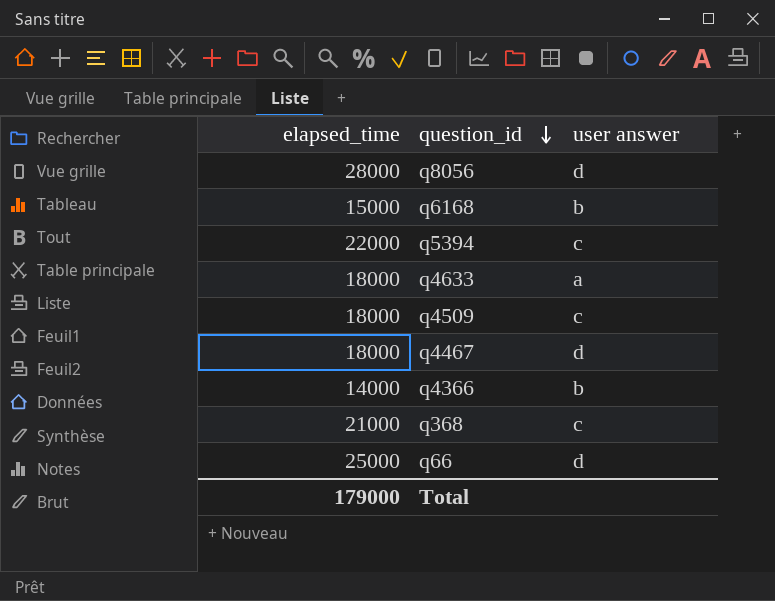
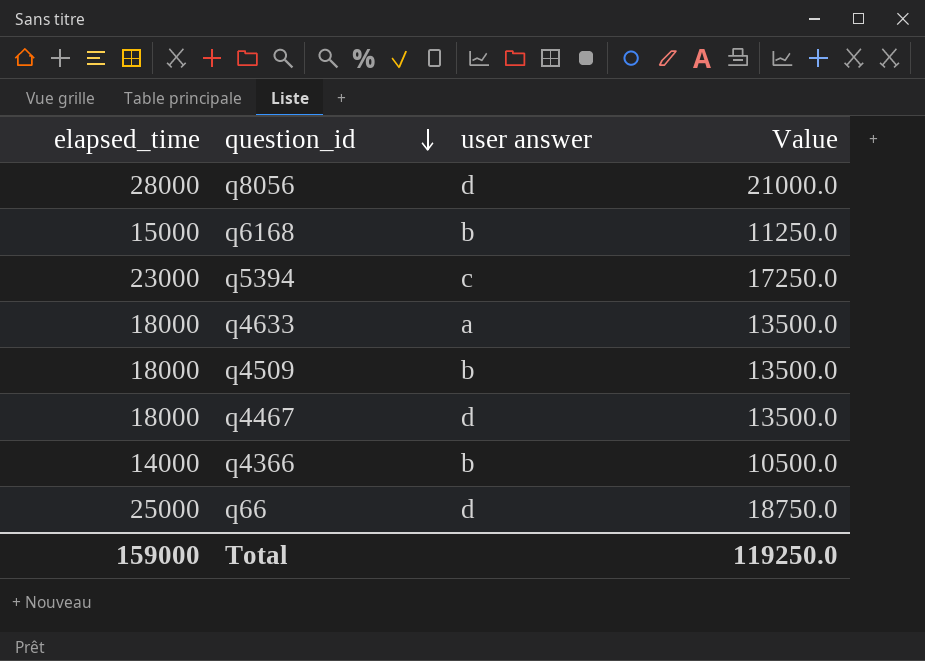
column Value | formula: none -> [elapsed_time] * 0.75
row q368: 21000 | c -> none
q5394 | elapsed_time: 22000 -> 23000
q4509 | user answer: c -> b
Total | elapsed_time: 179000 -> 159000

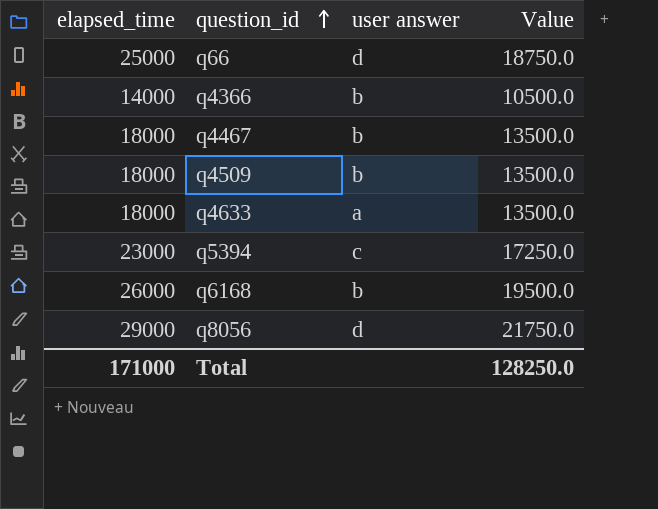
row order: question_id descending -> question_id ascending
q4467 | user answer: d -> b
q6168 | elapsed_time: 15000 -> 26000
q6168 | Value: 11250.0 -> 19500.0
q8056 | elapsed_time: 28000 -> 29000
q8056 | Value: 21000.0 -> 21750.0
Total | elapsed_time: 159000 -> 171000
Total | Value: 119250.0 -> 128250.0

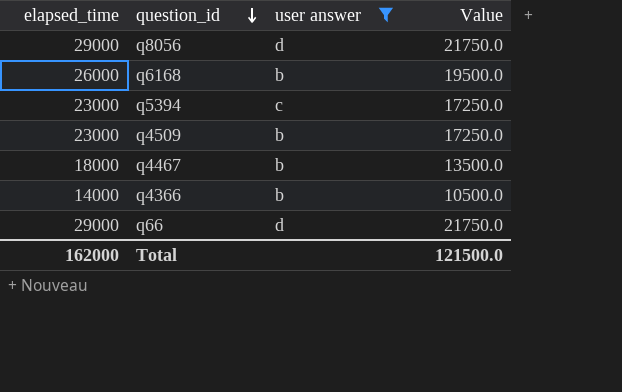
filter: none -> user answer != a
row order: question_id ascending -> question_id descending
q4509 | elapsed_time: 18000 -> 23000
q4509 | Value: 13500.0 -> 17250.0
q66 | elapsed_time: 25000 -> 29000
q66 | Value: 18750.0 -> 21750.0
Total | elapsed_time: 171000 -> 162000
Total | Value: 128250.0 -> 121500.0

